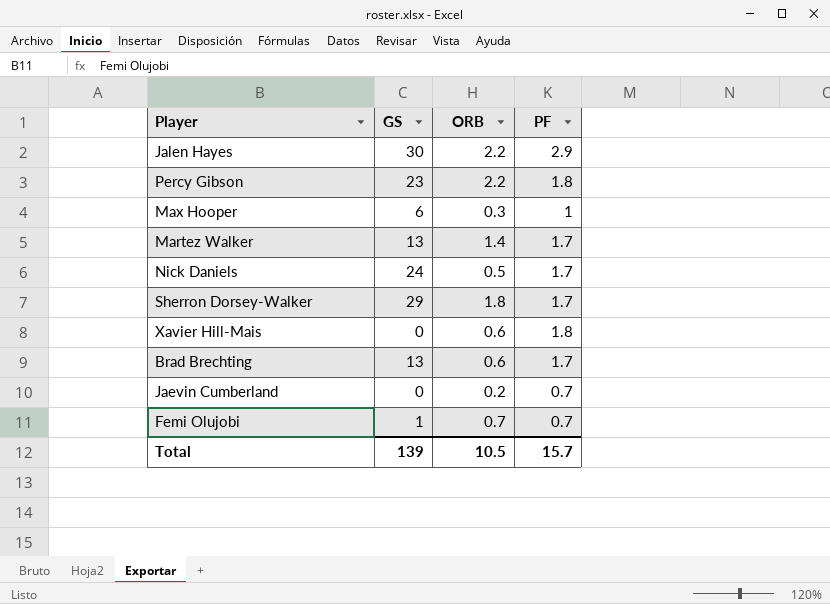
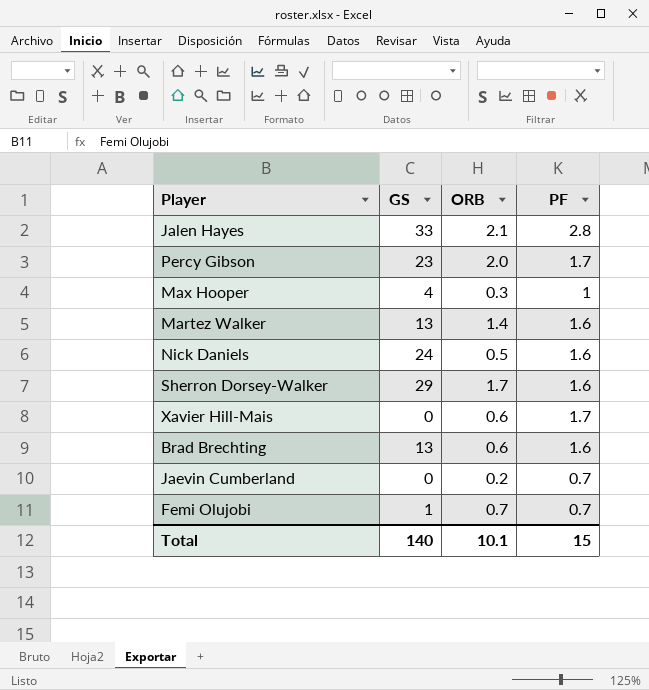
Jalen Hayes | GS: 30 -> 33
Jalen Hayes | ORB: 2.2 -> 2.1
Jalen Hayes | PF: 2.9 -> 2.8
Percy Gibson | ORB: 2.2 -> 2.0
Percy Gibson | PF: 1.8 -> 1.7
Max Hooper | GS: 6 -> 4
Martez Walker | PF: 1.7 -> 1.6
Nick Daniels | PF: 1.7 -> 1.6
Sherron Dorsey-Walker | ORB: 1.8 -> 1.7
Sherron Dorsey-Walker | PF: 1.7 -> 1.6
Xavier Hill-Mais | PF: 1.8 -> 1.7
Brad Brechting | PF: 1.7 -> 1.6
Total | GS: 139 -> 140
Total | ORB: 10.5 -> 10.1
Total | PF: 15.7 -> 15

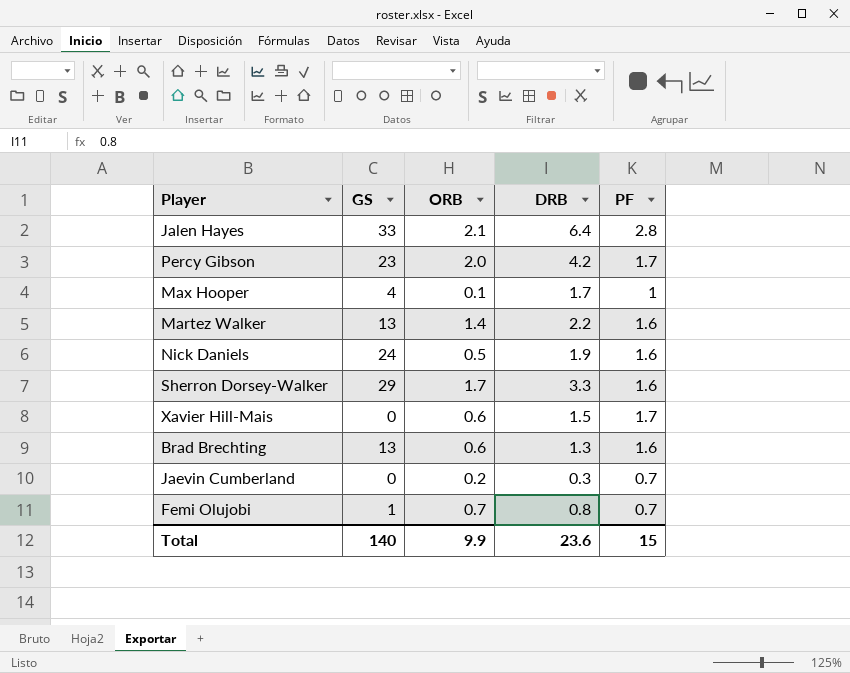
column DRB | position: none -> 4
Max Hooper | ORB: 0.3 -> 0.1
Total | ORB: 10.1 -> 9.9

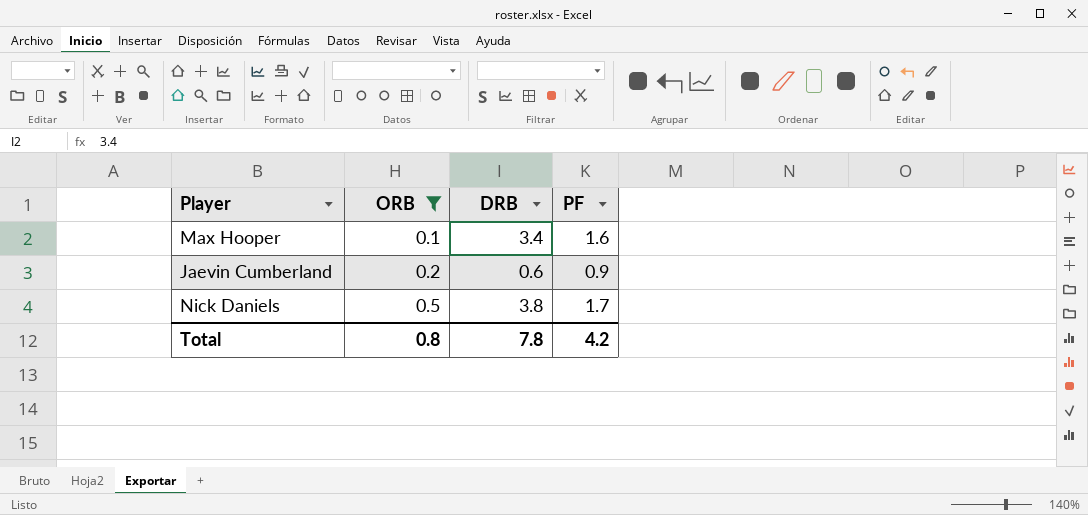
filter: none -> ORB <= 0.5
row order: none -> ORB ascending
column GS | position: 2 -> none
Max Hooper | DRB: 1.7 -> 3.4
Max Hooper | PF: 1 -> 1.6
Jaevin Cumberland | DRB: 0.3 -> 0.6
Jaevin Cumberland | PF: 0.7 -> 0.9
Nick Daniels | DRB: 1.9 -> 3.8
Nick Daniels | PF: 1.6 -> 1.7
Total | ORB: 9.9 -> 0.8
Total | DRB: 23.6 -> 7.8
Total | PF: 15 -> 4.2

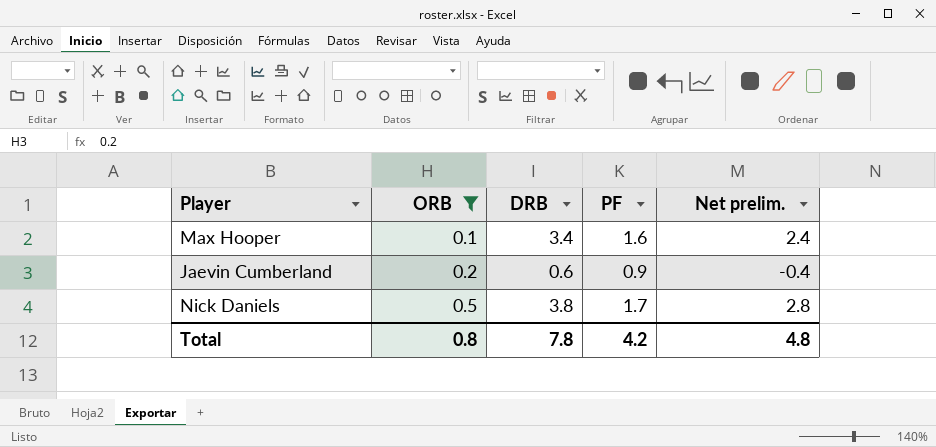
column Net prelim. | formula: none -> [DRB] - 1

